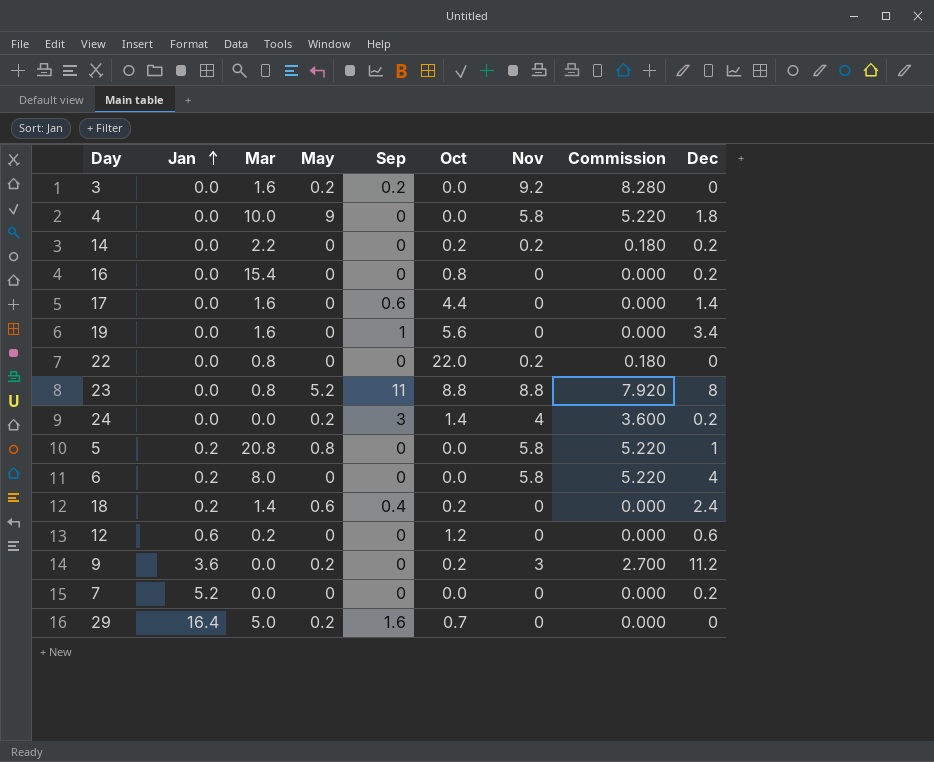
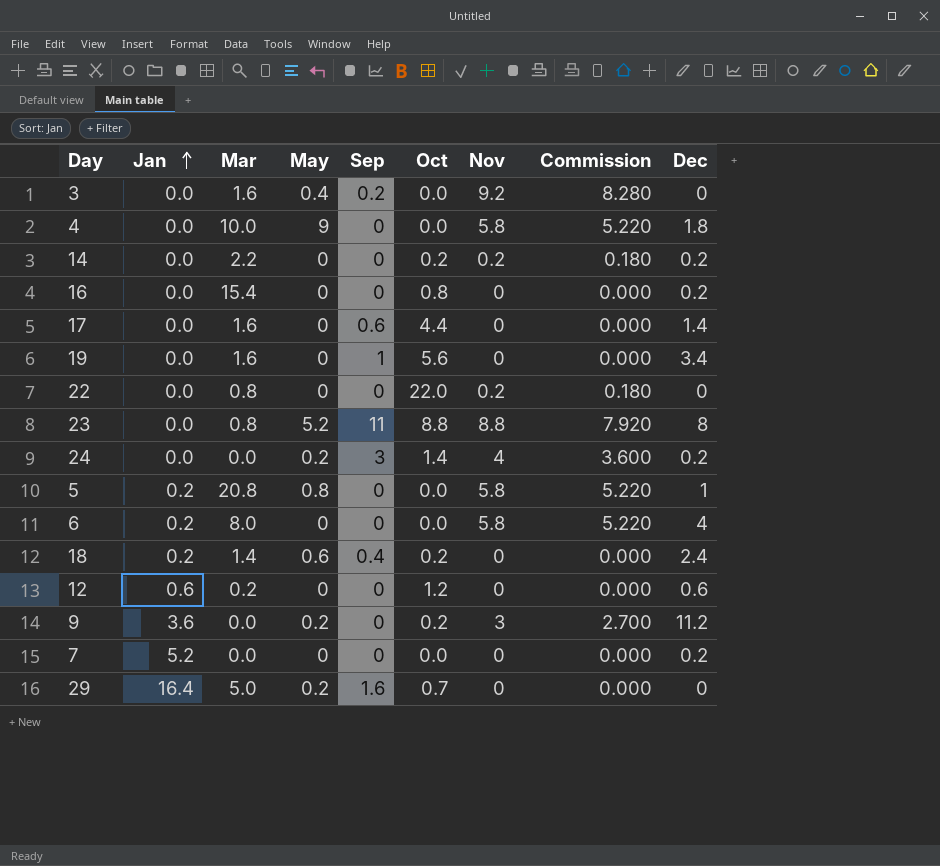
3 | May: 0.2 -> 0.4

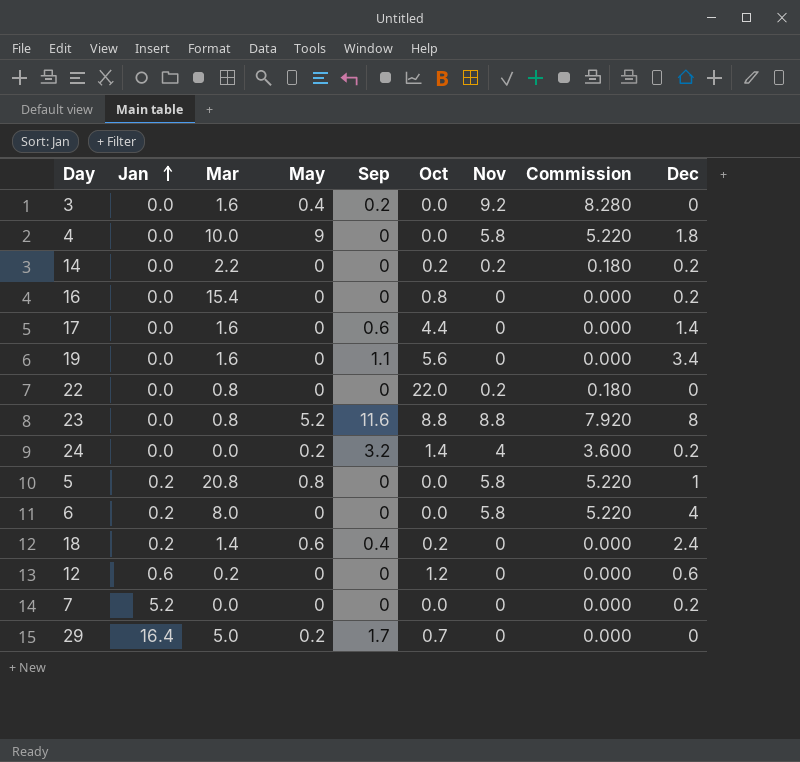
row 9: 3.6 | 0.0 | 0.2 | 0 | 0.2 | 3 | 2.700 | 11.2 -> none
19 | Sep: 1 -> 1.1
23 | Sep: 11 -> 11.6
24 | Sep: 3 -> 3.2
29 | Sep: 1.6 -> 1.7

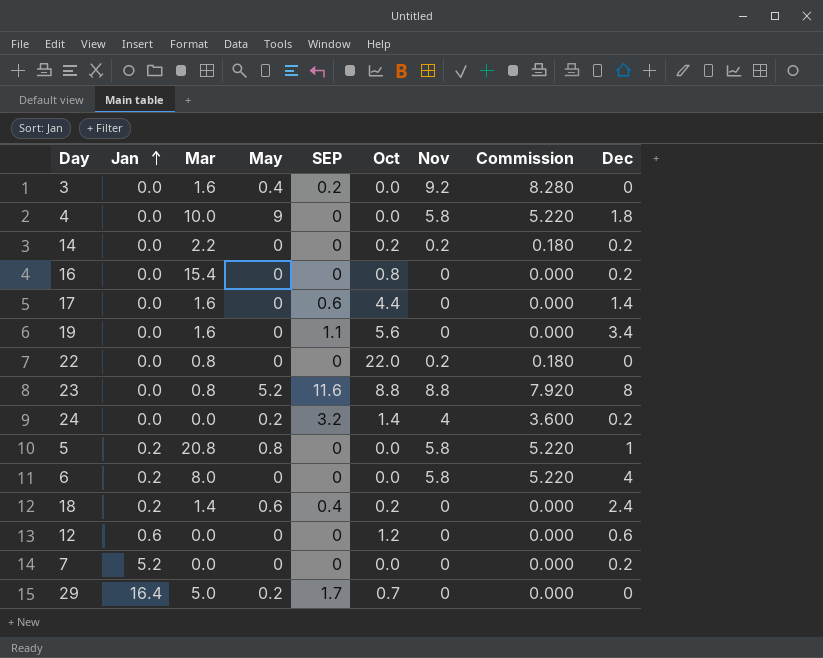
column name: Sep -> SEP
12 | Mar: 0.2 -> 0.0

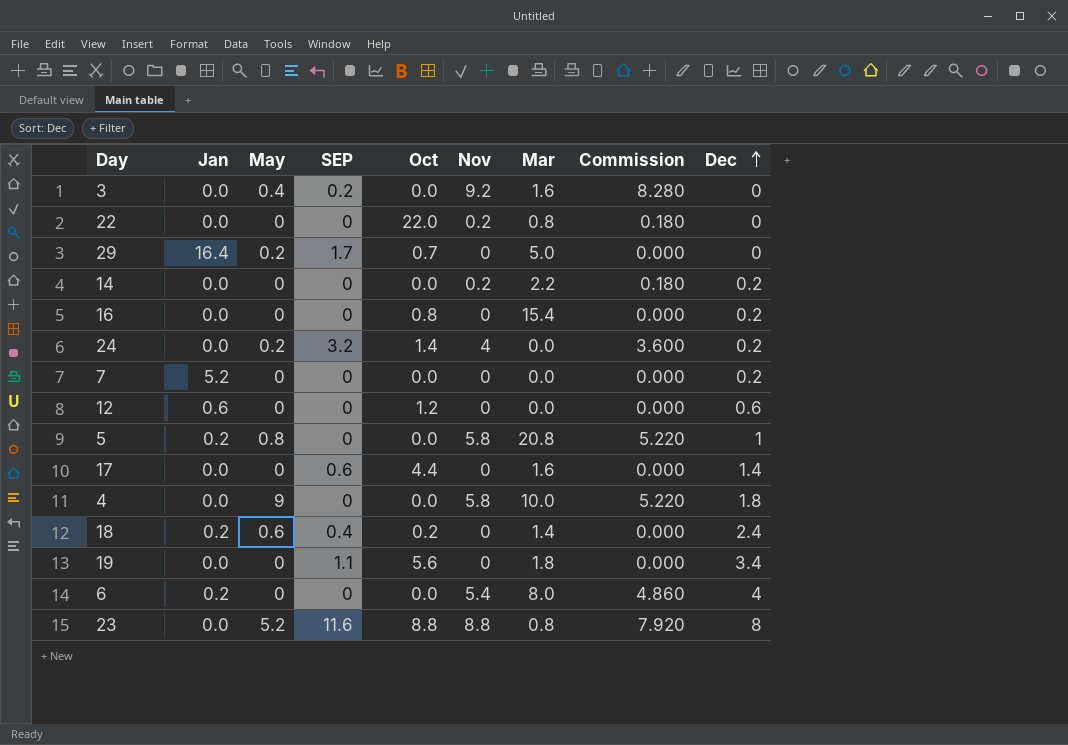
row order: Jan ascending -> Dec ascending
column Mar | position: 3 -> 7
14 | Oct: 0.2 -> 0.0
19 | Mar: 1.6 -> 1.8
6 | Nov: 5.8 -> 5.4
6 | Commission: 5.220 -> 4.860

